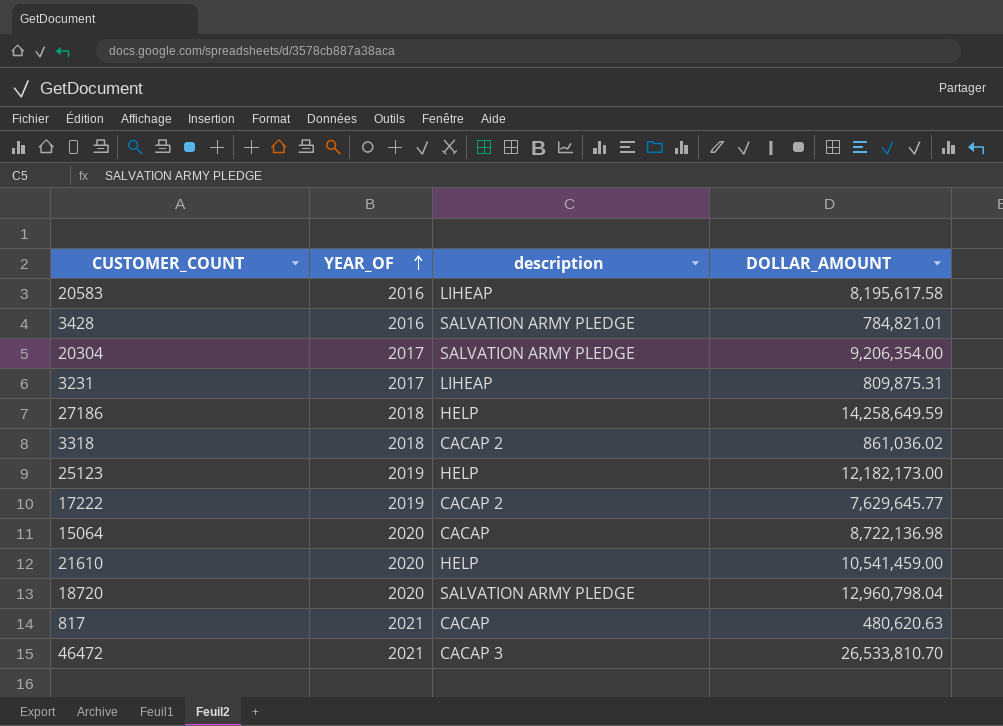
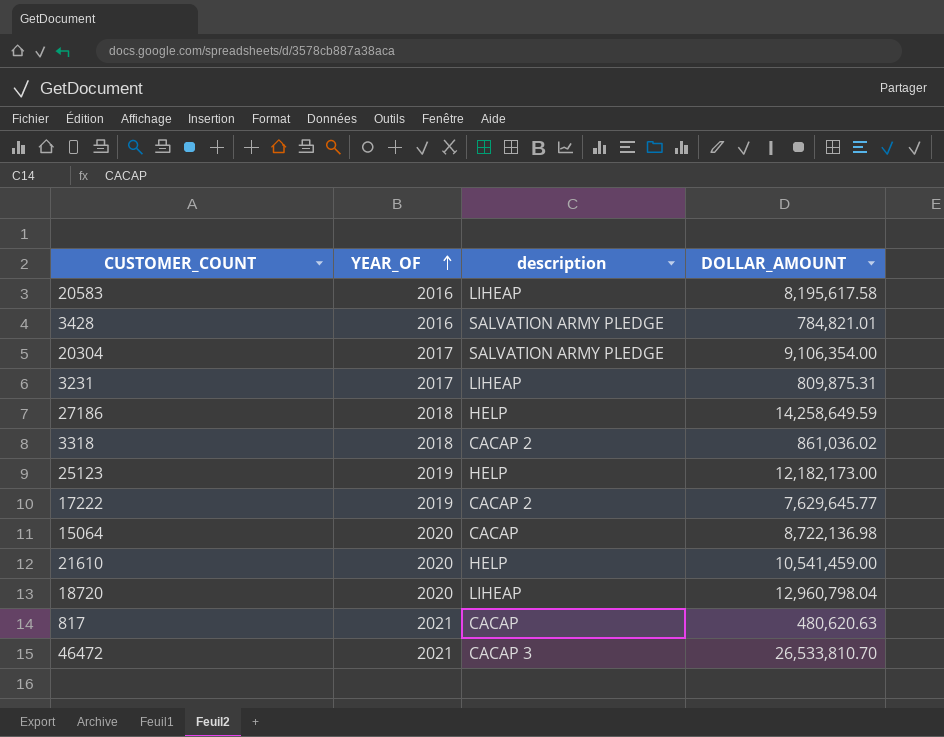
20304 | DOLLAR_AMOUNT: 9,206,354.00 -> 9,106,354.00
18720 | description: SALVATION ARMY PLEDGE -> LIHEAP

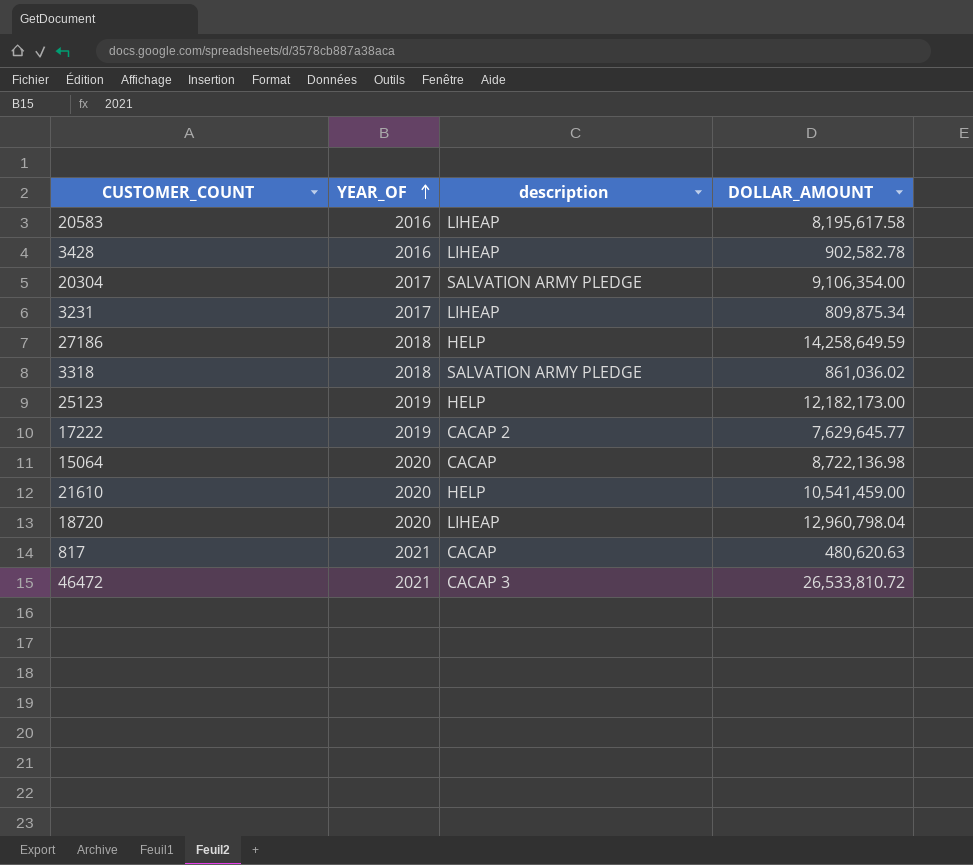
3428 | description: SALVATION ARMY PLEDGE -> LIHEAP
3428 | DOLLAR_AMOUNT: 784,821.01 -> 902,582.78
3231 | DOLLAR_AMOUNT: 809,875.31 -> 809,875.34
3318 | description: CACAP 2 -> SALVATION ARMY PLEDGE
46472 | DOLLAR_AMOUNT: 26,533,810.70 -> 26,533,810.72

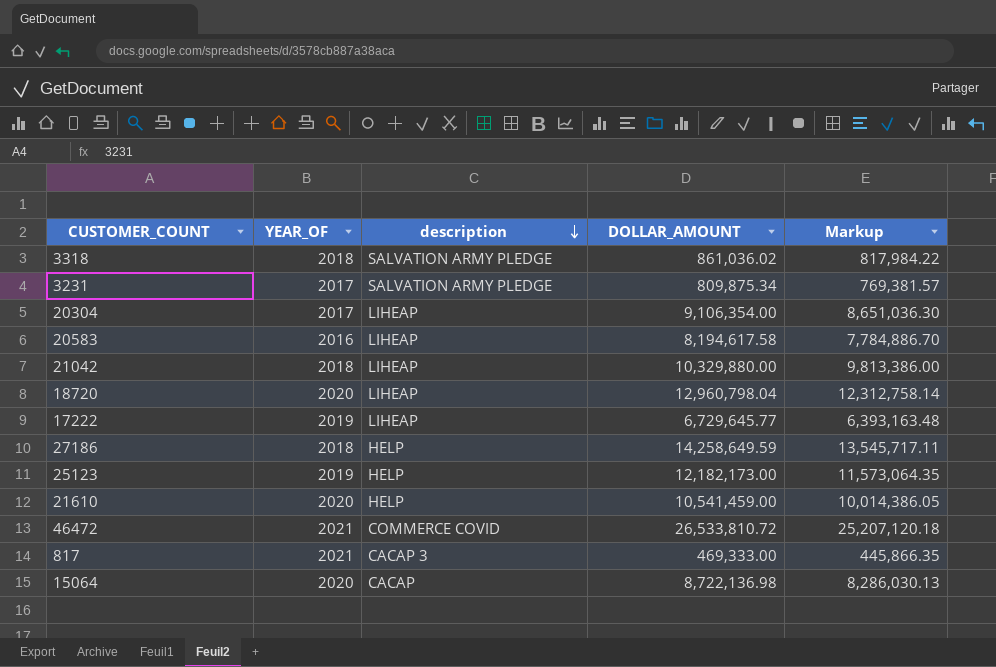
row order: YEAR_OF ascending -> description descending
column Markup | formula: none -> [DOLLAR_AMOUNT] * 0.95
row 3428: 2016 | LIHEAP | 902,582.78 -> none
3231 | description: LIHEAP -> SALVATION ARMY PLEDGE
20304 | description: SALVATION ARMY PLEDGE -> LIHEAP
20583 | DOLLAR_AMOUNT: 8,195,617.58 -> 8,194,617.58
row 21042: none -> 2018 | LIHEAP | 10,329,880.00 | 9,813,386.00
17222 | description: CACAP 2 -> LIHEAP
17222 | DOLLAR_AMOUNT: 7,629,645.77 -> 6,729,645.77
46472 | description: CACAP 3 -> COMMERCE COVID
817 | description: CACAP -> CACAP 3
817 | DOLLAR_AMOUNT: 480,620.63 -> 469,333.00

